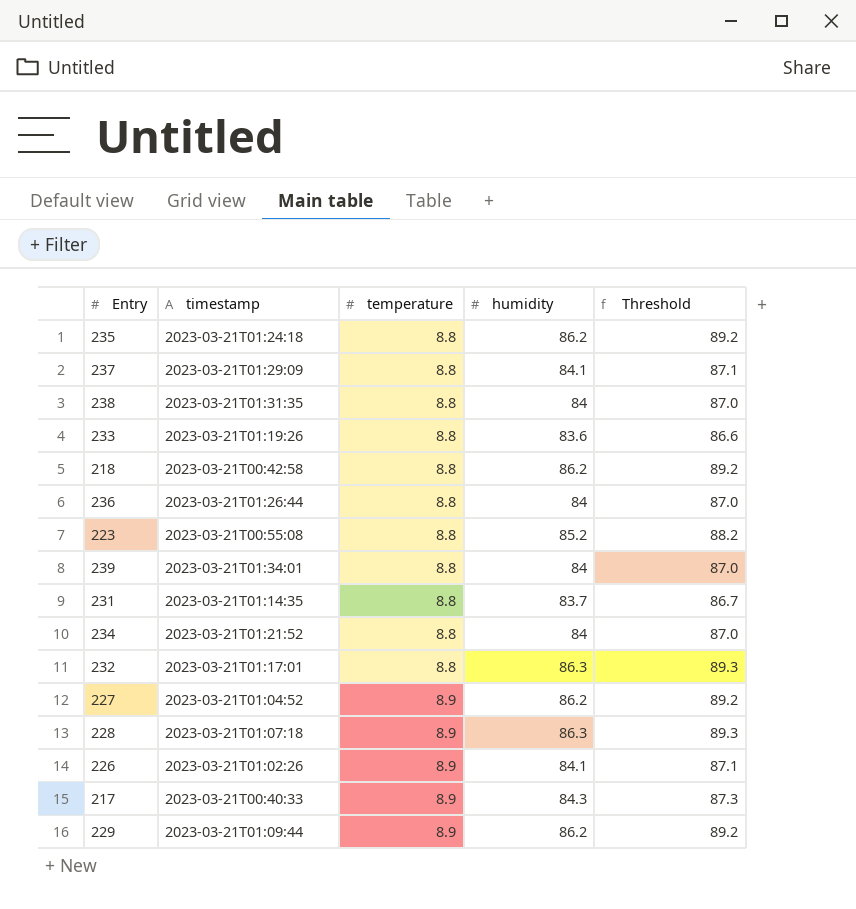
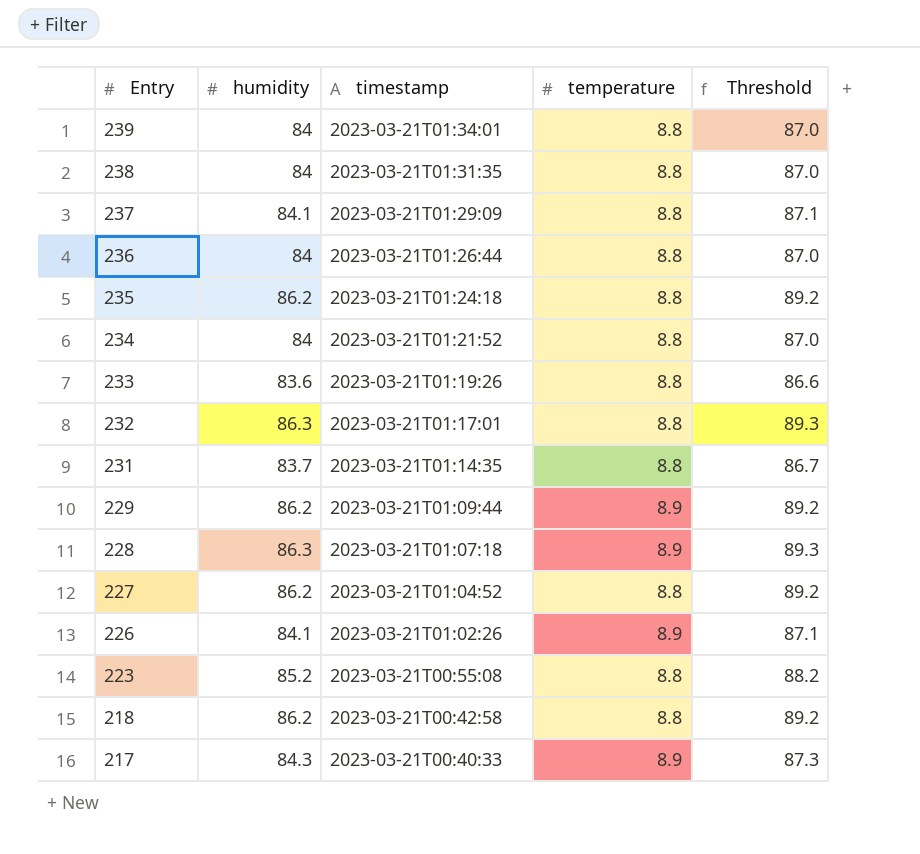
row order: temperature ascending -> Entry descending
column humidity | position: 4 -> 2
227 | temperature: 8.9 -> 8.8

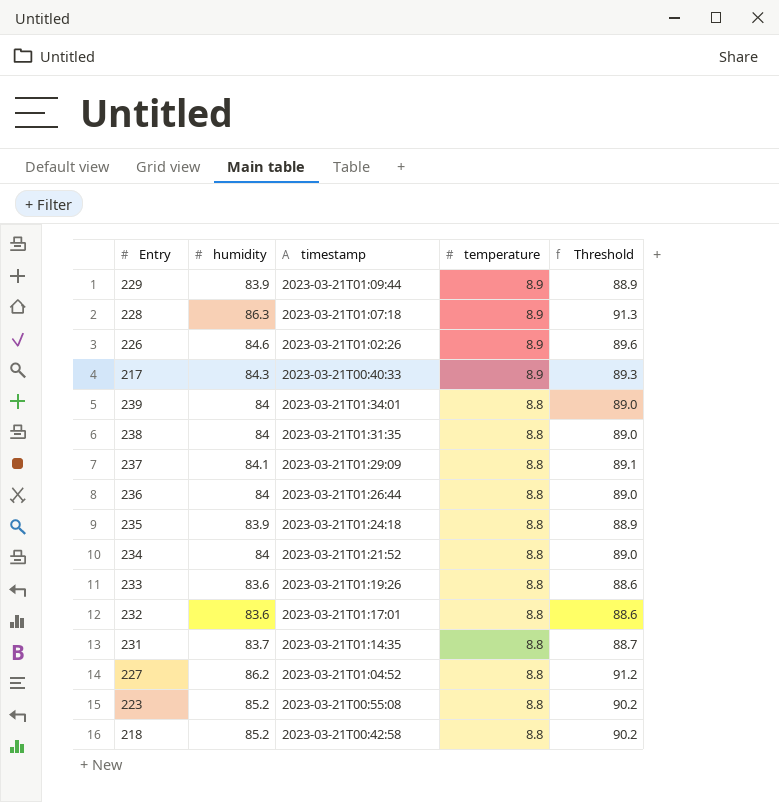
row order: Entry descending -> temperature descending
column Threshold | formula: [humidity] + 3 -> [humidity] + 5
229 | humidity: 86.2 -> 83.9
226 | humidity: 84.1 -> 84.6
235 | humidity: 86.2 -> 83.9
232 | humidity: 86.3 -> 83.6
218 | humidity: 86.2 -> 85.2

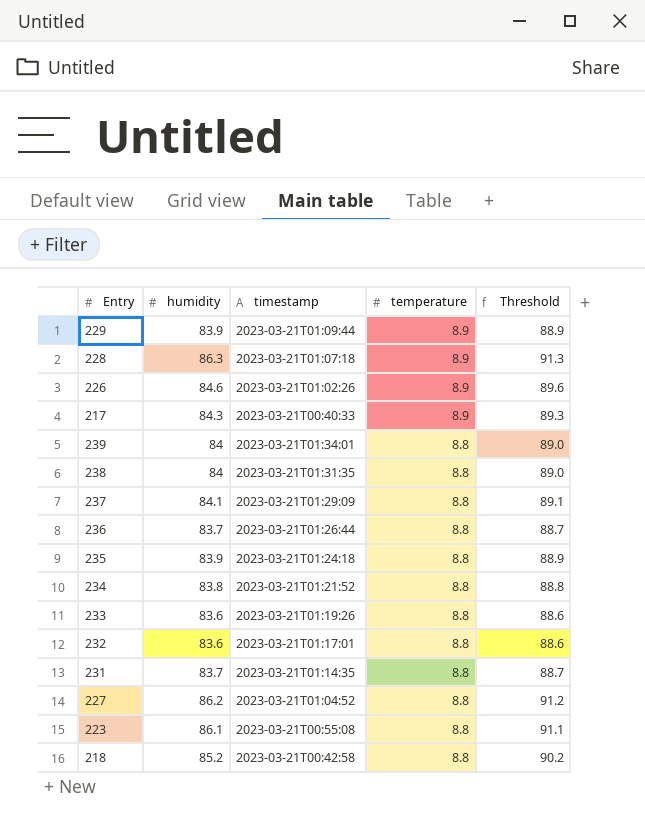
236 | humidity: 84 -> 83.7
236 | Threshold: 89.0 -> 88.7
234 | humidity: 84 -> 83.8
234 | Threshold: 89.0 -> 88.8
223 | humidity: 85.2 -> 86.1
223 | Threshold: 90.2 -> 91.1

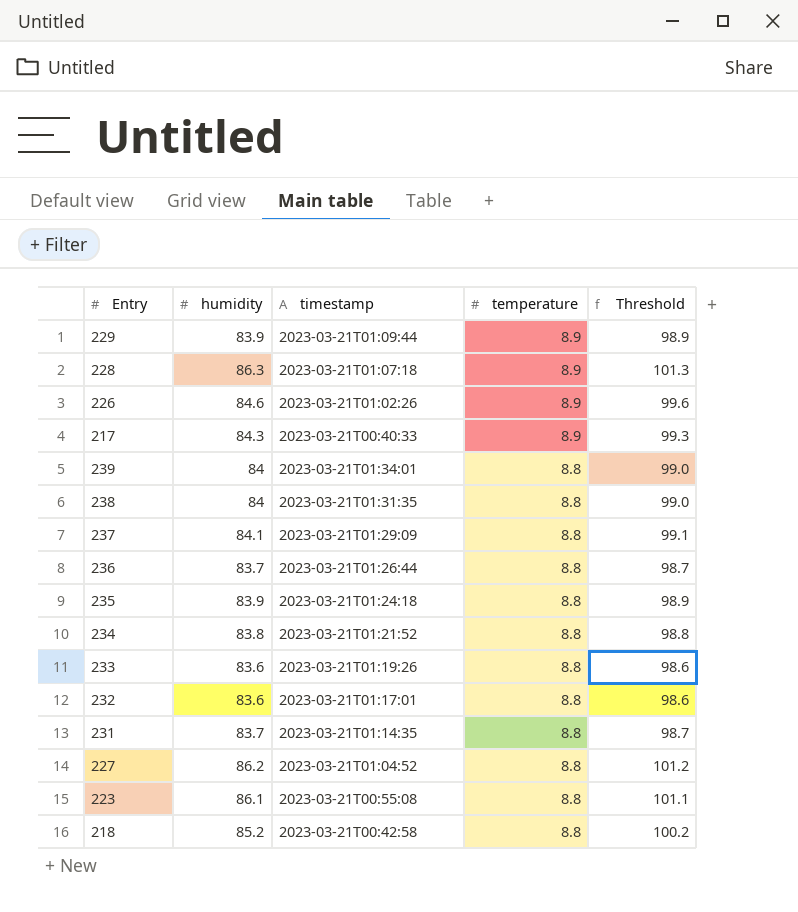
column Threshold | formula: [humidity] + 5 -> [humidity] + 15

